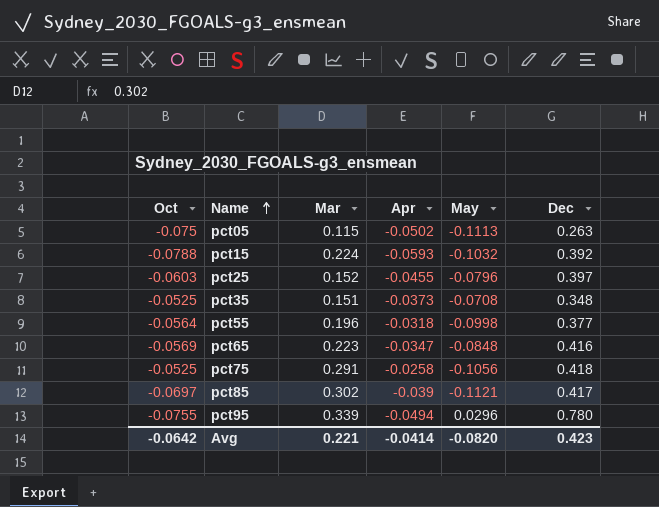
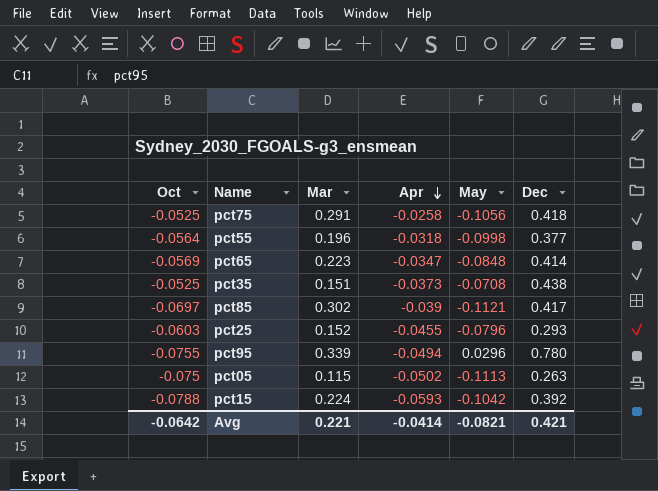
row order: Name ascending -> Apr descending
pct65 | Dec: 0.416 -> 0.414
pct35 | Dec: 0.348 -> 0.438
pct25 | Dec: 0.397 -> 0.293
pct15 | May: -0.1032 -> -0.1042
Avg | May: -0.0820 -> -0.0821
Avg | Dec: 0.423 -> 0.421

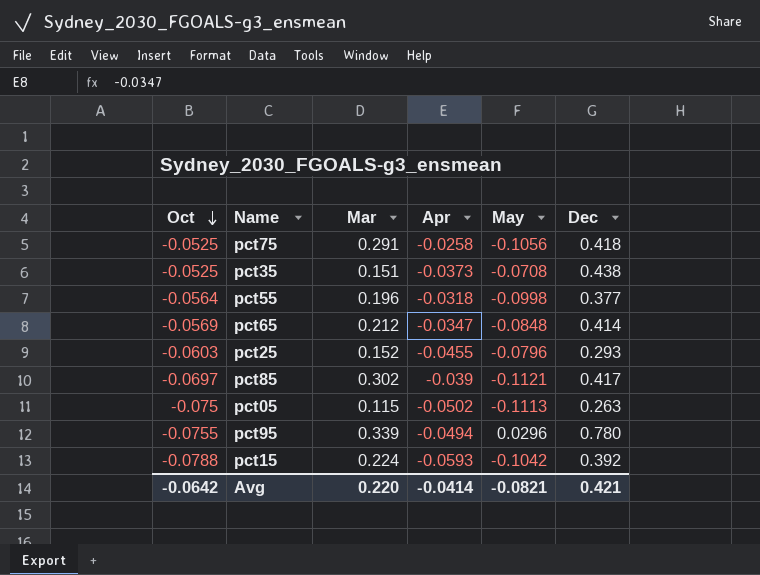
row order: Apr descending -> Oct descending
pct65 | Mar: 0.223 -> 0.212
Avg | Mar: 0.221 -> 0.220

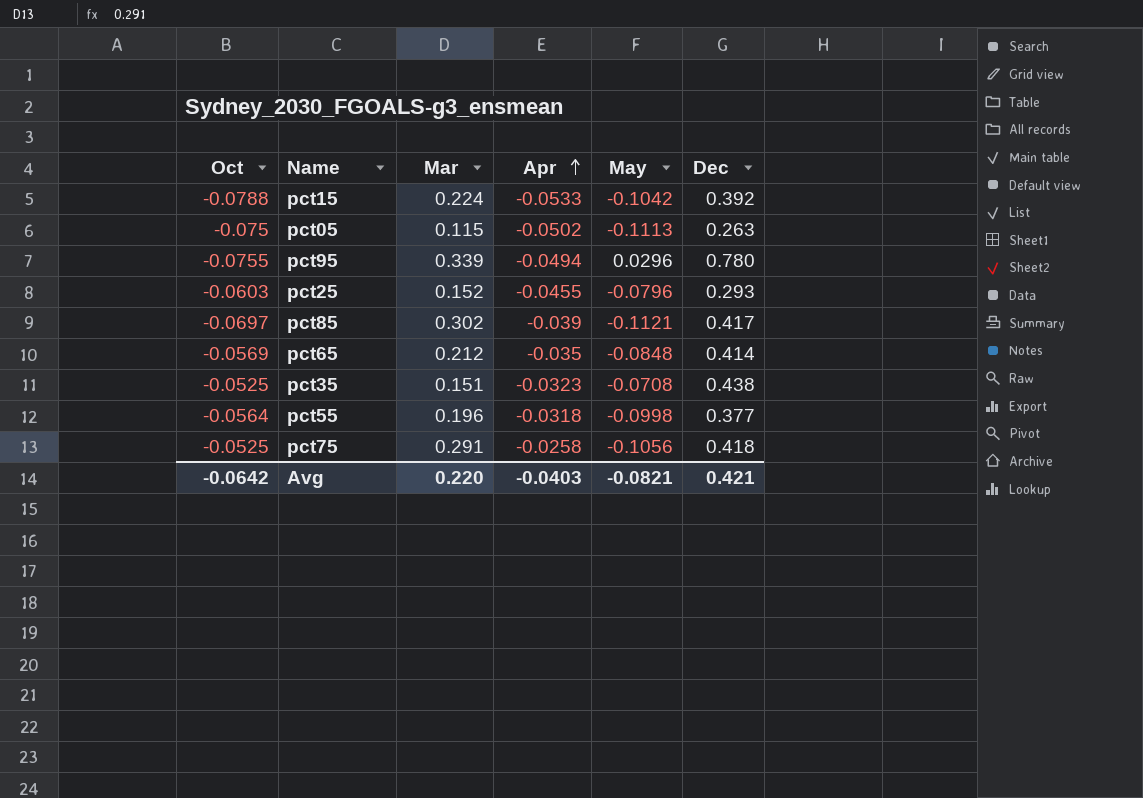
row order: Oct descending -> Apr ascending
pct15 | Apr: -0.0593 -> -0.0533
pct65 | Apr: -0.0347 -> -0.035
pct35 | Apr: -0.0373 -> -0.0323
Avg | Apr: -0.0414 -> -0.0403

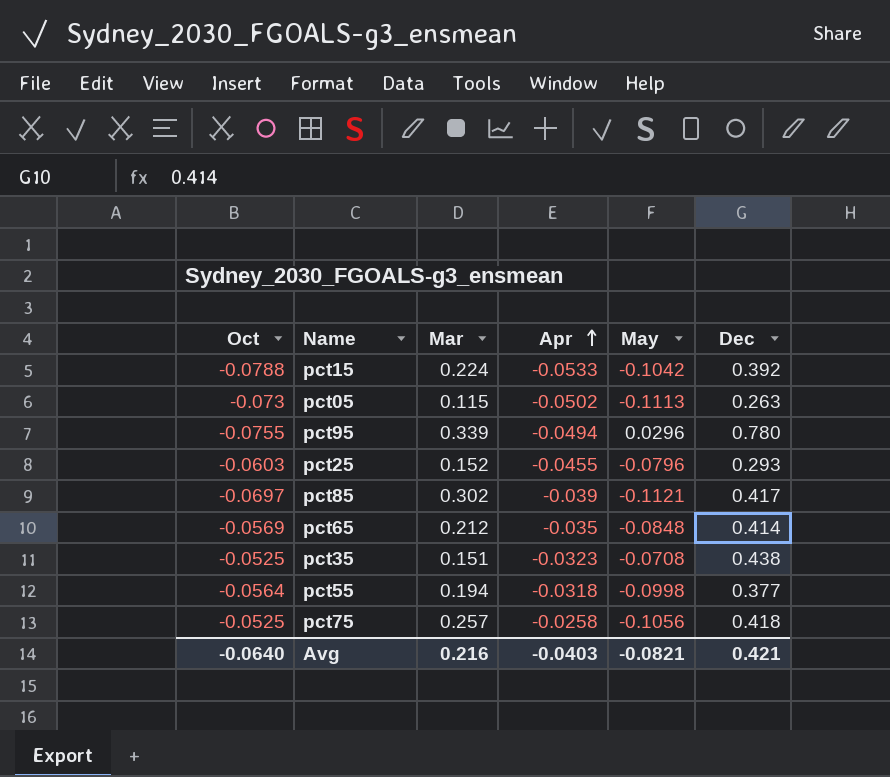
pct05 | Oct: -0.075 -> -0.073
pct55 | Mar: 0.196 -> 0.194
pct75 | Mar: 0.291 -> 0.257
Avg | Oct: -0.0642 -> -0.0640
Avg | Mar: 0.220 -> 0.216

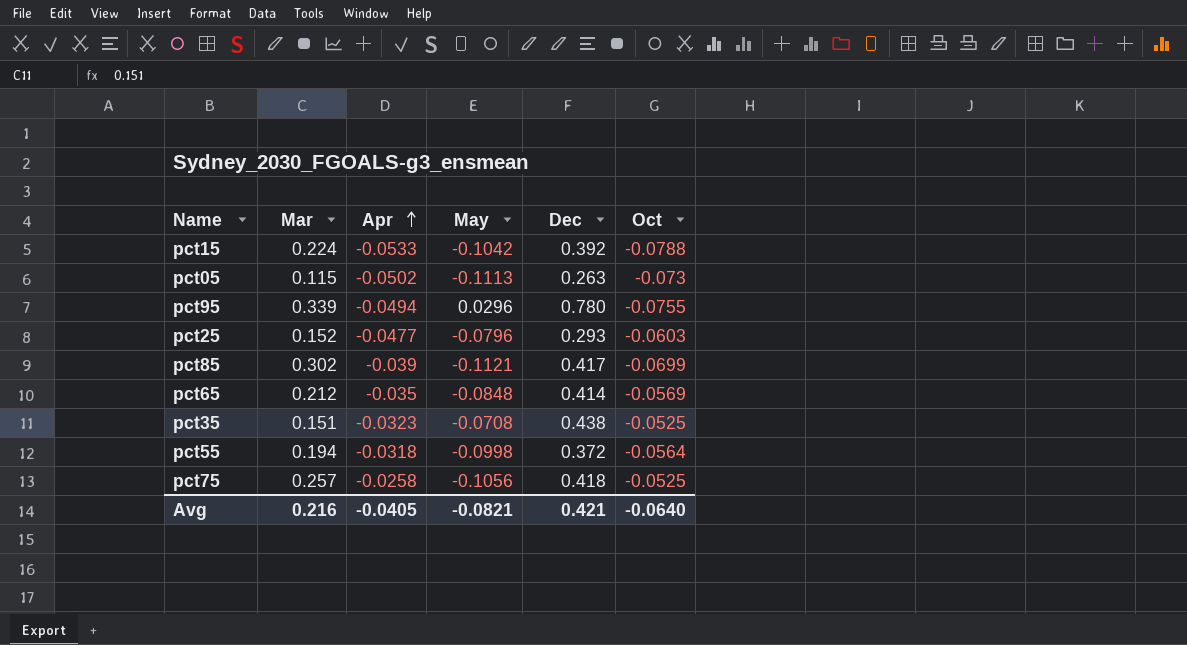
column Oct | position: 1 -> 6
pct25 | Apr: -0.0455 -> -0.0477
pct85 | Oct: -0.0697 -> -0.0699
pct55 | Dec: 0.377 -> 0.372
Avg | Apr: -0.0403 -> -0.0405

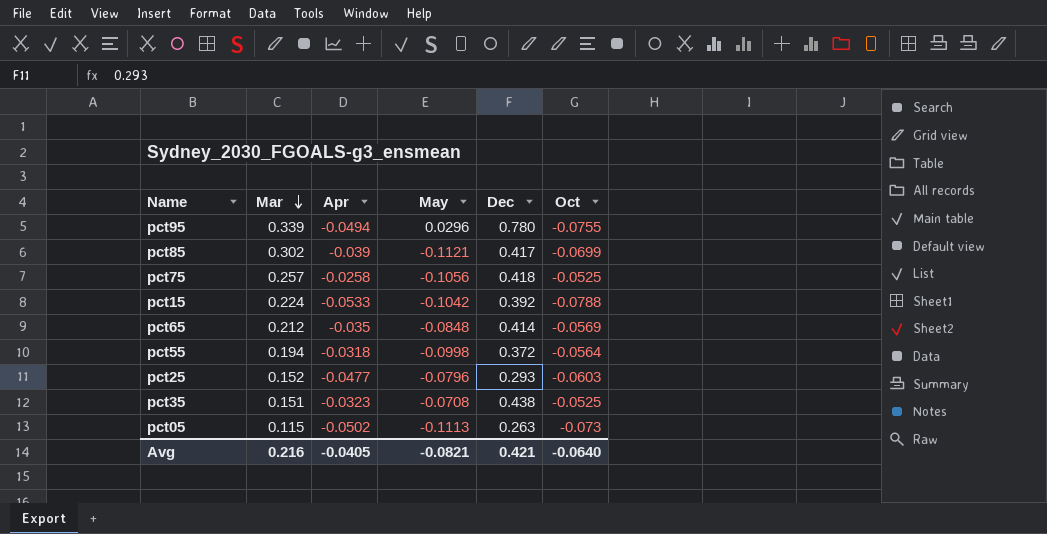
row order: Apr ascending -> Mar descending

